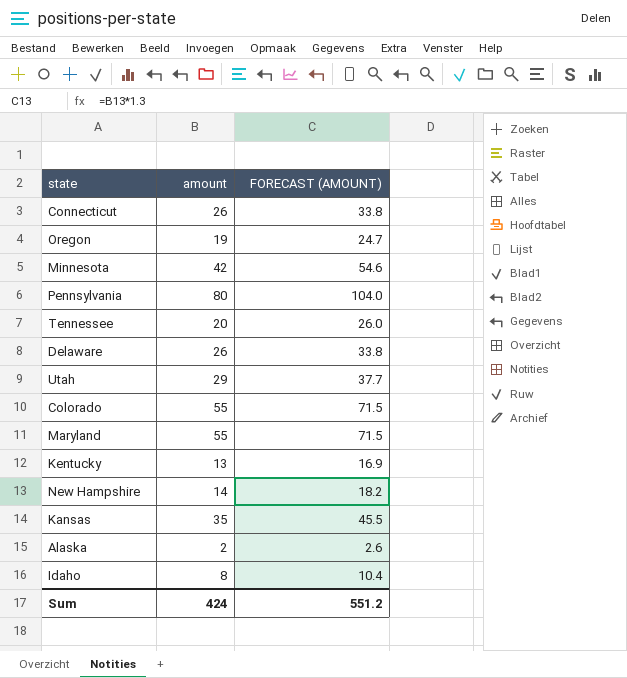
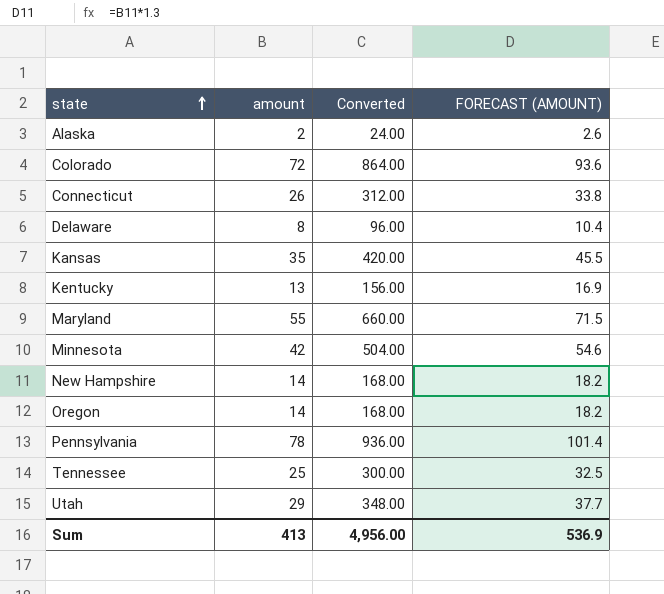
row order: none -> state ascending
column Converted | formula: none -> [amount] * 12
row Idaho: 8 | 10.4 -> none
Colorado | amount: 55 -> 72
Colorado | FORECAST (AMOUNT): 71.5 -> 93.6
Delaware | amount: 26 -> 8
Delaware | FORECAST (AMOUNT): 33.8 -> 10.4
Oregon | amount: 19 -> 14
Oregon | FORECAST (AMOUNT): 24.7 -> 18.2
Pennsylvania | amount: 80 -> 78
Pennsylvania | FORECAST (AMOUNT): 104.0 -> 101.4
Tennessee | amount: 20 -> 25
Tennessee | FORECAST (AMOUNT): 26.0 -> 32.5
Sum | amount: 424 -> 413
Sum | FORECAST (AMOUNT): 551.2 -> 536.9

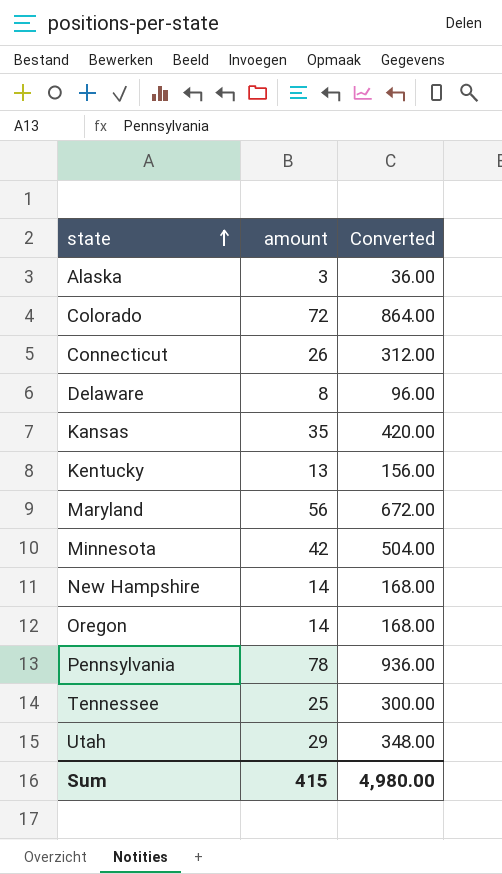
column FORECAST (AMOUNT) | formula: [amount] * 1.3 -> none
Alaska | amount: 2 -> 3
Alaska | Converted: 24.00 -> 36.00
Maryland | amount: 55 -> 56
Maryland | Converted: 660.00 -> 672.00
Sum | amount: 413 -> 415
Sum | Converted: 4,956.00 -> 4,980.00

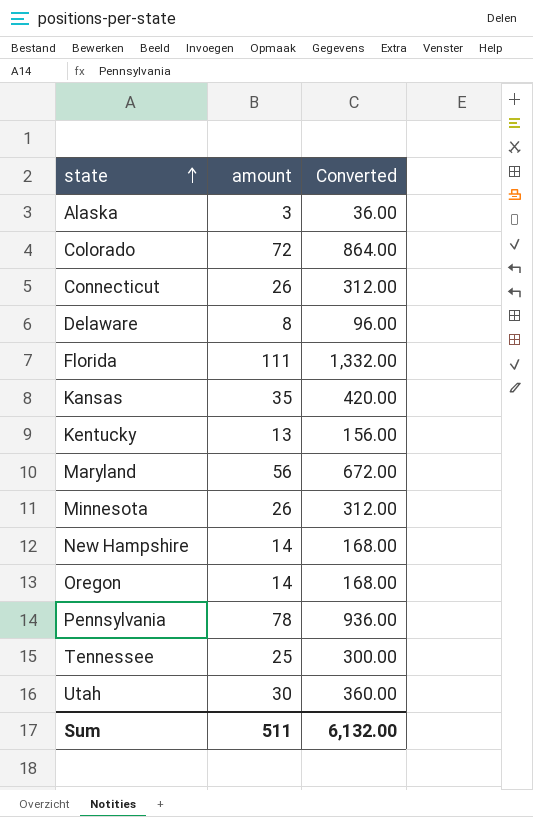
row Florida: none -> 111 | 1,332.00
Minnesota | amount: 42 -> 26
Minnesota | Converted: 504.00 -> 312.00
Utah | amount: 29 -> 30
Utah | Converted: 348.00 -> 360.00
Sum | amount: 415 -> 511
Sum | Converted: 4,980.00 -> 6,132.00

